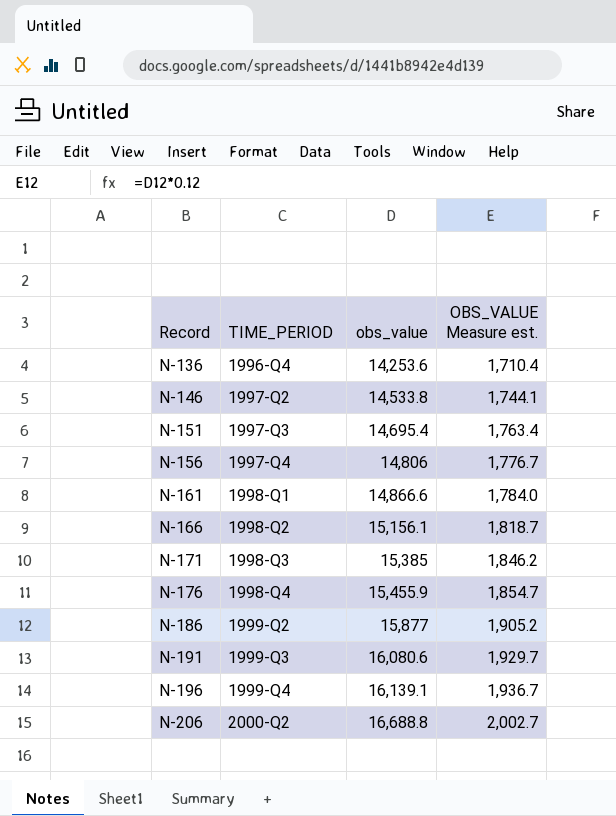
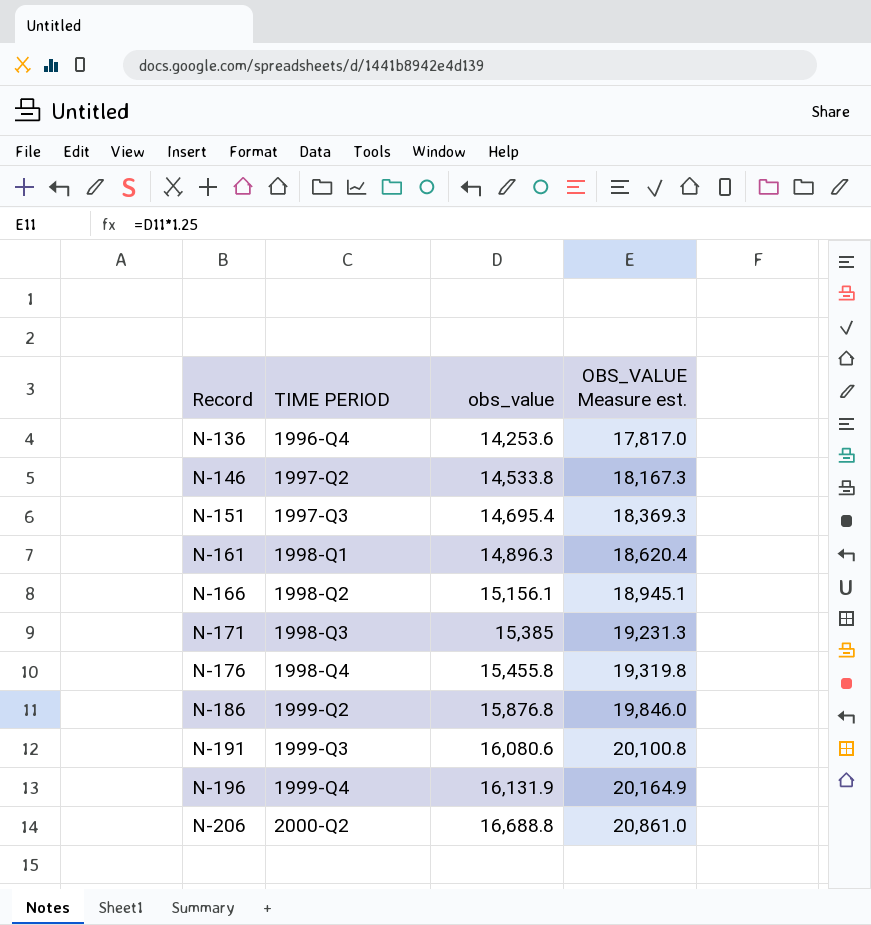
column name: TIME_PERIOD -> TIME PERIOD
column OBS_VALUE Measure est. | formula: [obs_value] * 0.12 -> [obs_value] * 1.25
row N-156: 1997-Q4 | 14,806 | 1,776.7 -> none
N-161 | obs_value: 14,866.6 -> 14,896.3
N-176 | obs_value: 15,455.9 -> 15,455.8
N-186 | obs_value: 15,877 -> 15,876.8
N-196 | obs_value: 16,139.1 -> 16,131.9

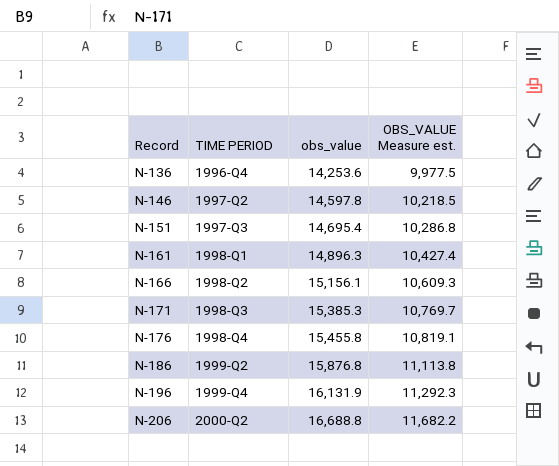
column OBS_VALUE Measure est. | formula: [obs_value] * 1.25 -> [obs_value] * 0.7
row N-191: 1999-Q3 | 16,080.6 | 20,100.8 -> none
N-146 | obs_value: 14,533.8 -> 14,597.8
N-171 | obs_value: 15,385 -> 15,385.3

